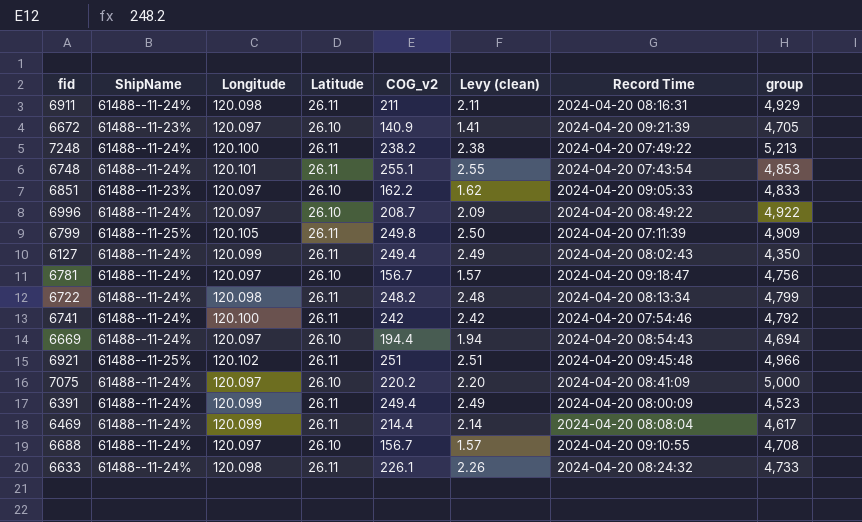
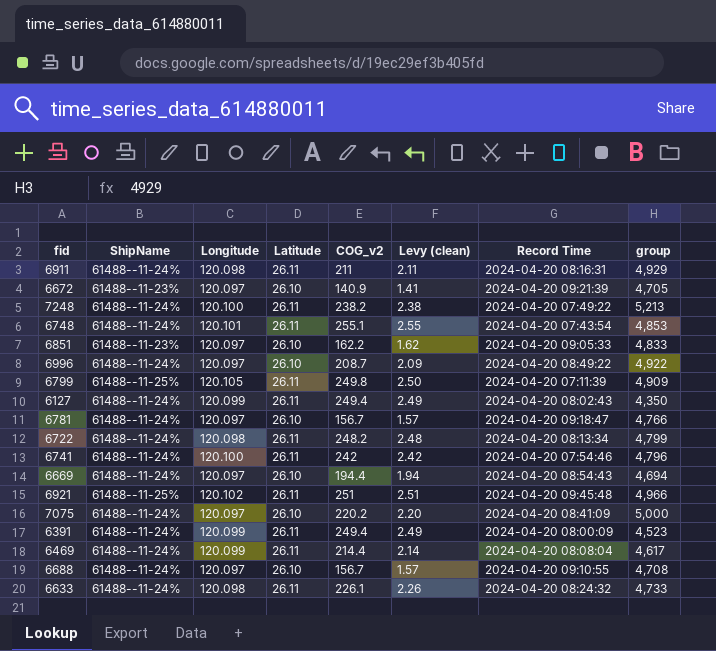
6781 | group: 4,756 -> 4,766
6741 | group: 4,792 -> 4,796

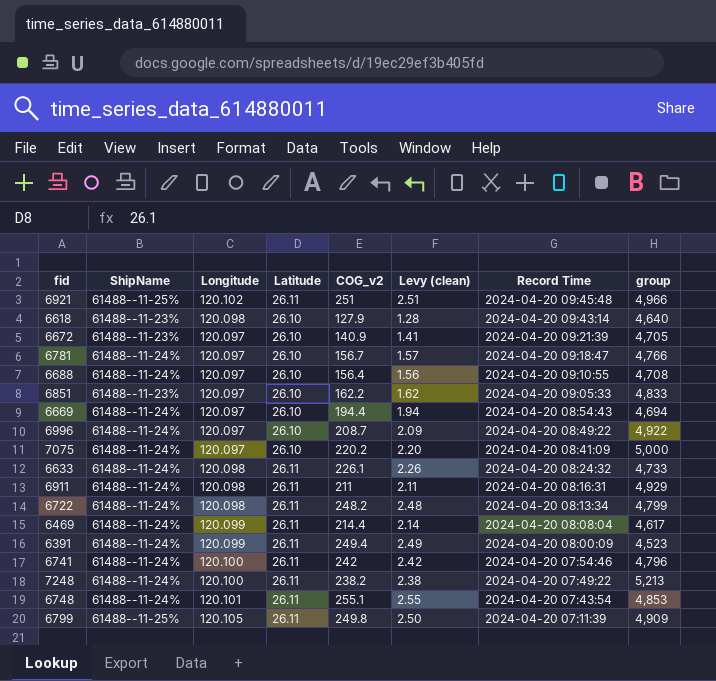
row order: none -> Record Time descending
row 6127: 61488--11-24% | 120.099 | 26.11 | 249.4 | 2.49 | 2024-04-20 08:02:43 | 4,350 -> none
row 6618: none -> 61488--11-23% | 120.098 | 26.10 | 127.9 | 1.28 | 2024-04-20 09:43:14 | 4,640
6688 | COG_v2: 156.7 -> 156.4
6688 | Levy (clean): 1.57 -> 1.56

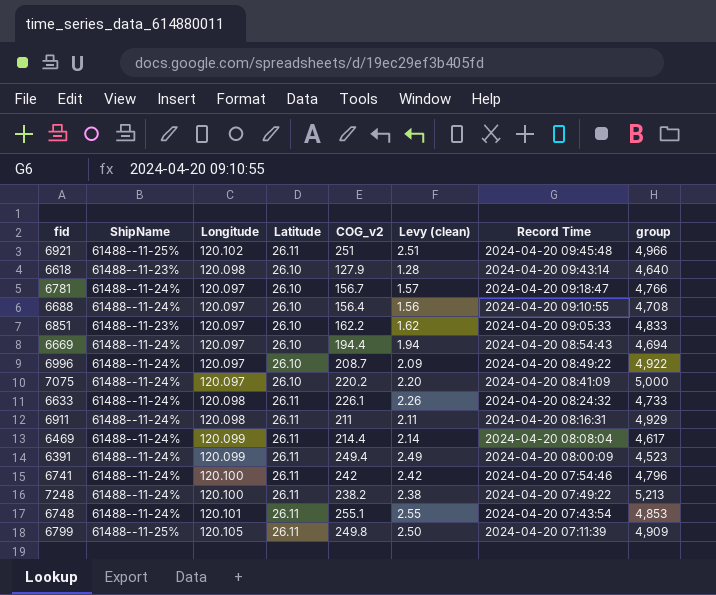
row 6672: 61488--11-23% | 120.097 | 26.10 | 140.9 | 1.41 | 2024-04-20 09:21:39 | 4,705 -> none
row 6722: 61488--11-24% | 120.098 | 26.11 | 248.2 | 2.48 | 2024-04-20 08:13:34 | 4,799 -> none

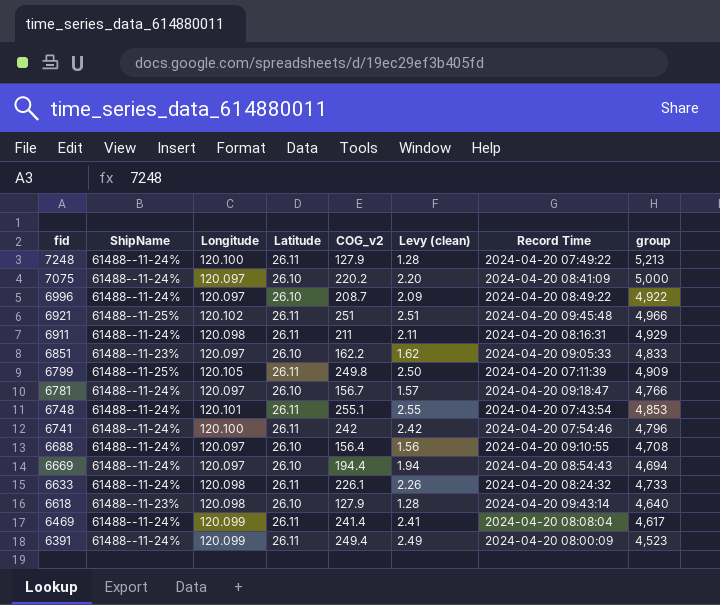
row order: Record Time descending -> fid descending
7248 | COG_v2: 238.2 -> 127.9
7248 | Levy (clean): 2.38 -> 1.28
6469 | COG_v2: 214.4 -> 241.4
6469 | Levy (clean): 2.14 -> 2.41

